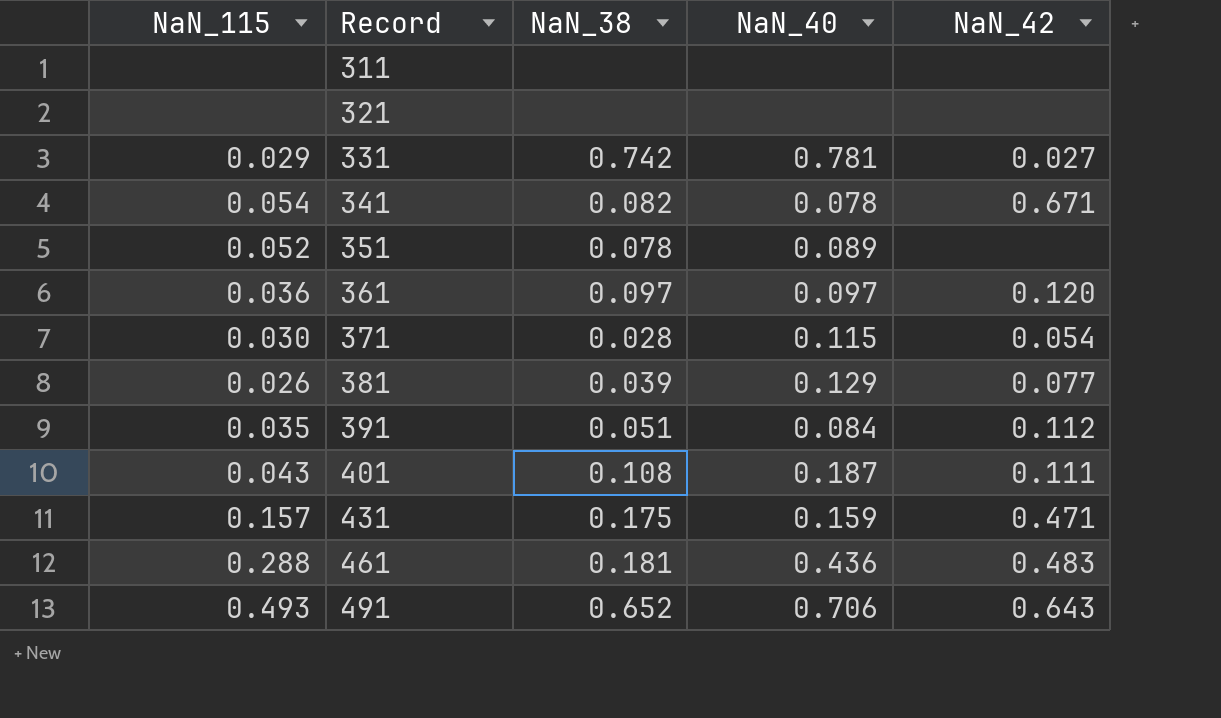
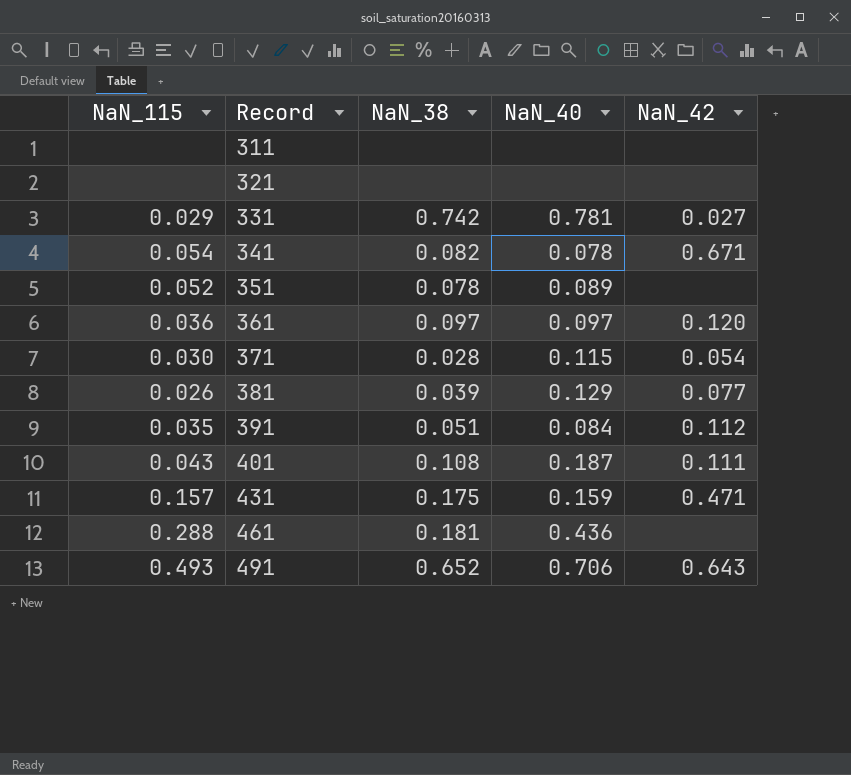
461 | NaN_42: 0.483 -> none

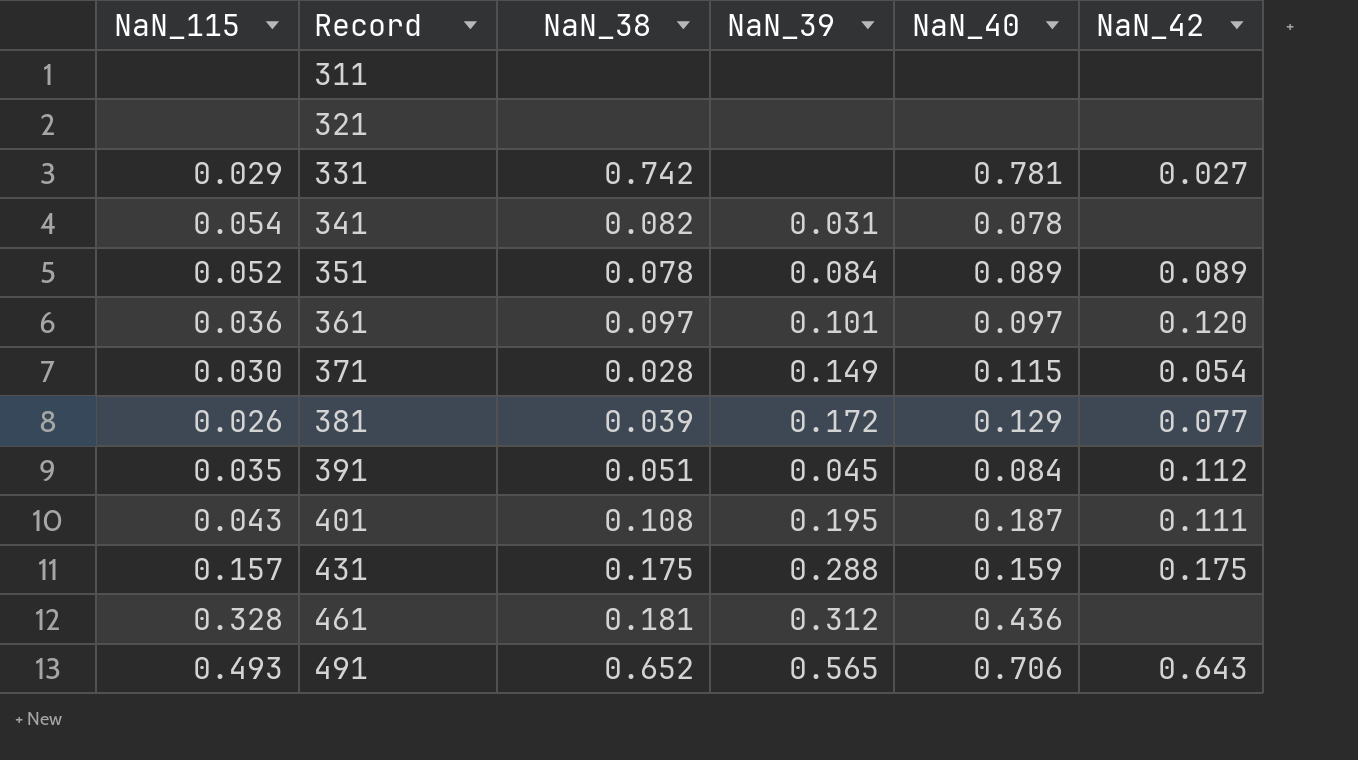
column NaN_39 | position: none -> 4
341 | NaN_42: 0.671 -> none
351 | NaN_42: none -> 0.089
431 | NaN_42: 0.471 -> 0.175
461 | NaN_115: 0.288 -> 0.328

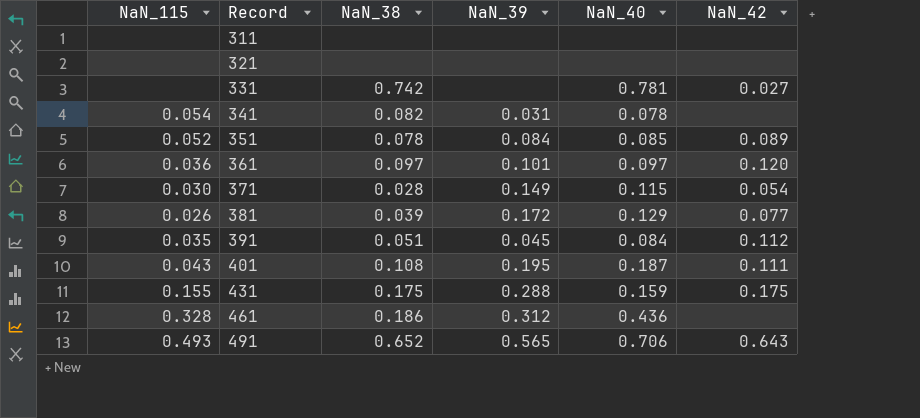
331 | NaN_115: 0.029 -> none
351 | NaN_40: 0.089 -> 0.085
431 | NaN_115: 0.157 -> 0.155
461 | NaN_38: 0.181 -> 0.186

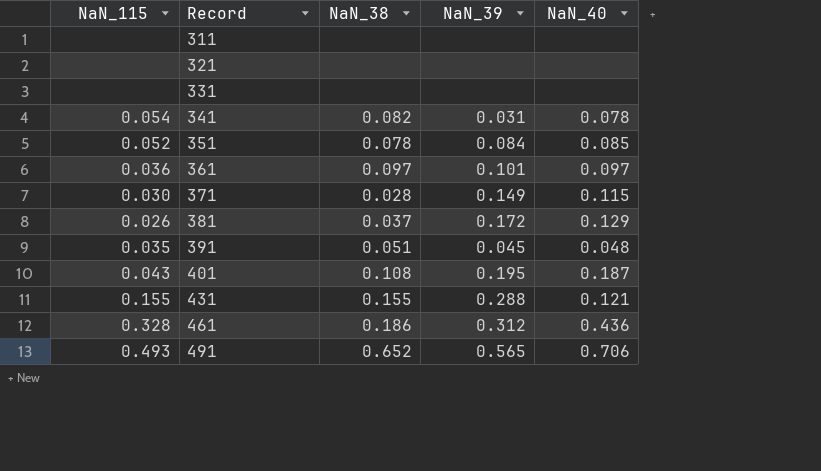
column NaN_42 | position: 6 -> none
331 | NaN_38: 0.742 -> none
331 | NaN_40: 0.781 -> none
381 | NaN_38: 0.039 -> 0.037
391 | NaN_40: 0.084 -> 0.048
431 | NaN_38: 0.175 -> 0.155
431 | NaN_40: 0.159 -> 0.121

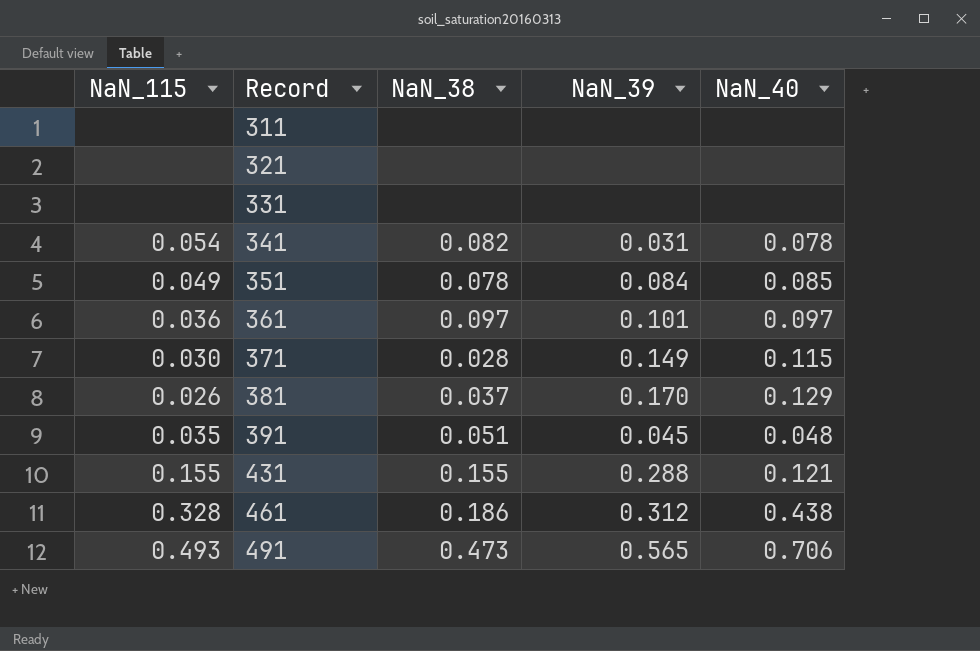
row 401: 0.043 | 0.108 | 0.195 | 0.187 -> none
351 | NaN_115: 0.052 -> 0.049
381 | NaN_39: 0.172 -> 0.170
461 | NaN_40: 0.436 -> 0.438
491 | NaN_38: 0.652 -> 0.473

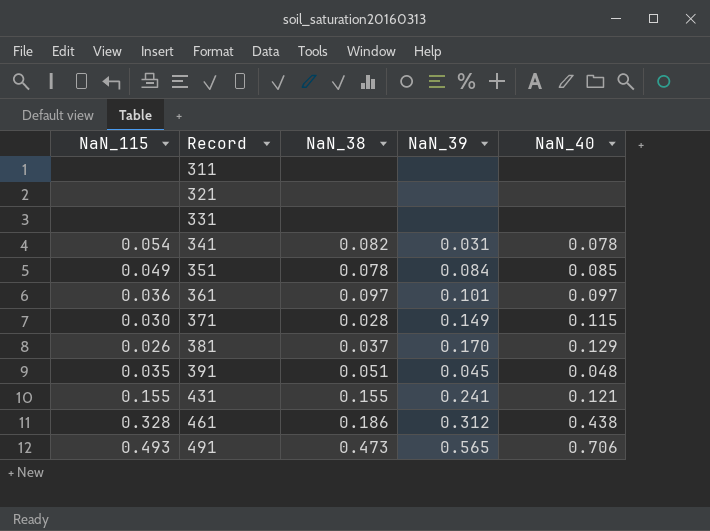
431 | NaN_39: 0.288 -> 0.241

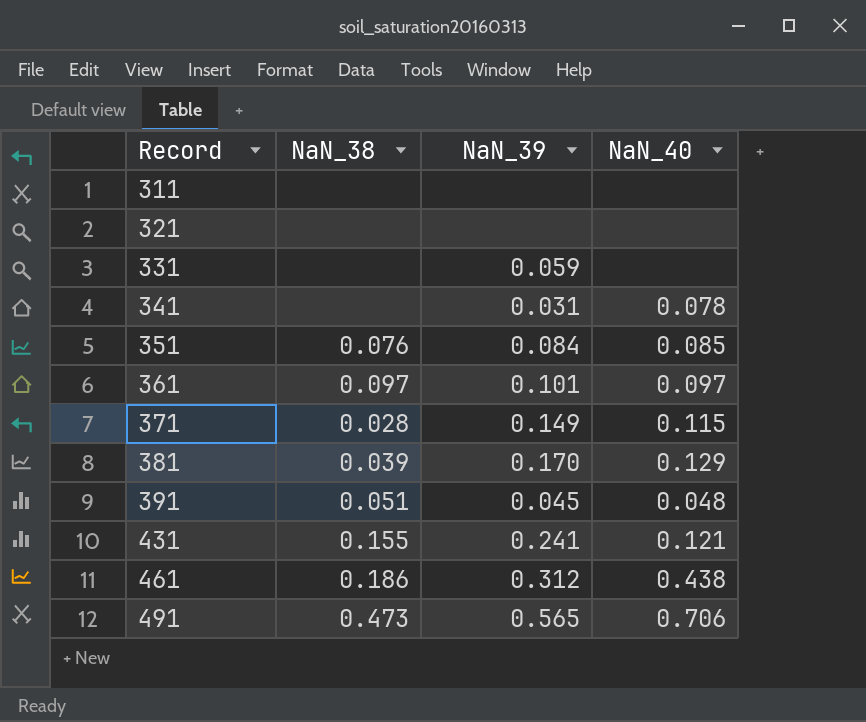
column NaN_115 | position: 1 -> none
331 | NaN_39: none -> 0.059
341 | NaN_38: 0.082 -> none
351 | NaN_38: 0.078 -> 0.076
381 | NaN_38: 0.037 -> 0.039

